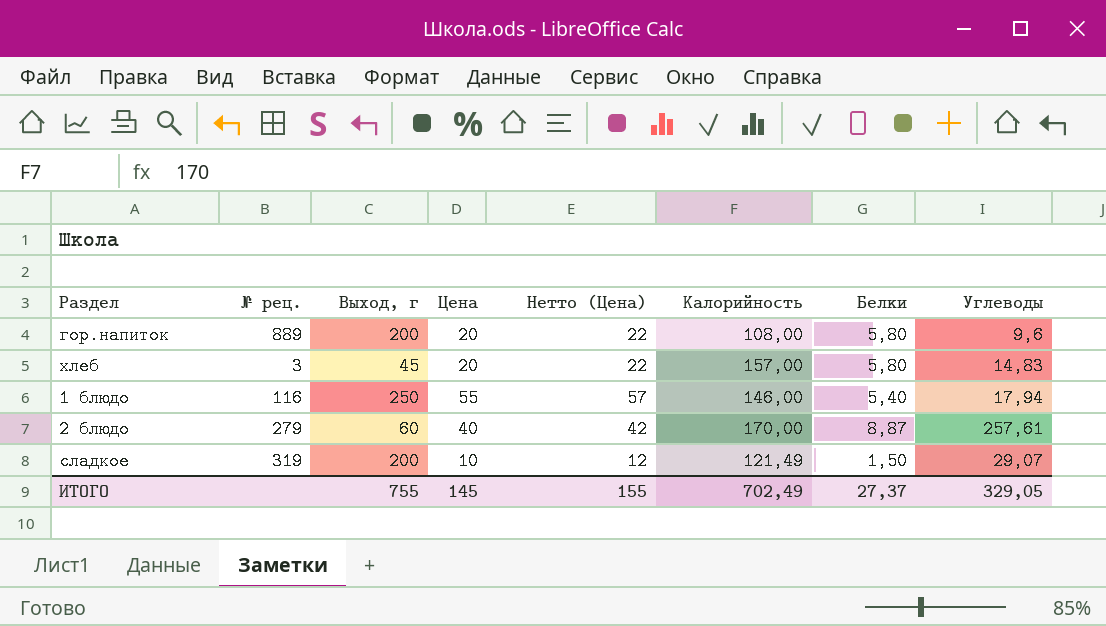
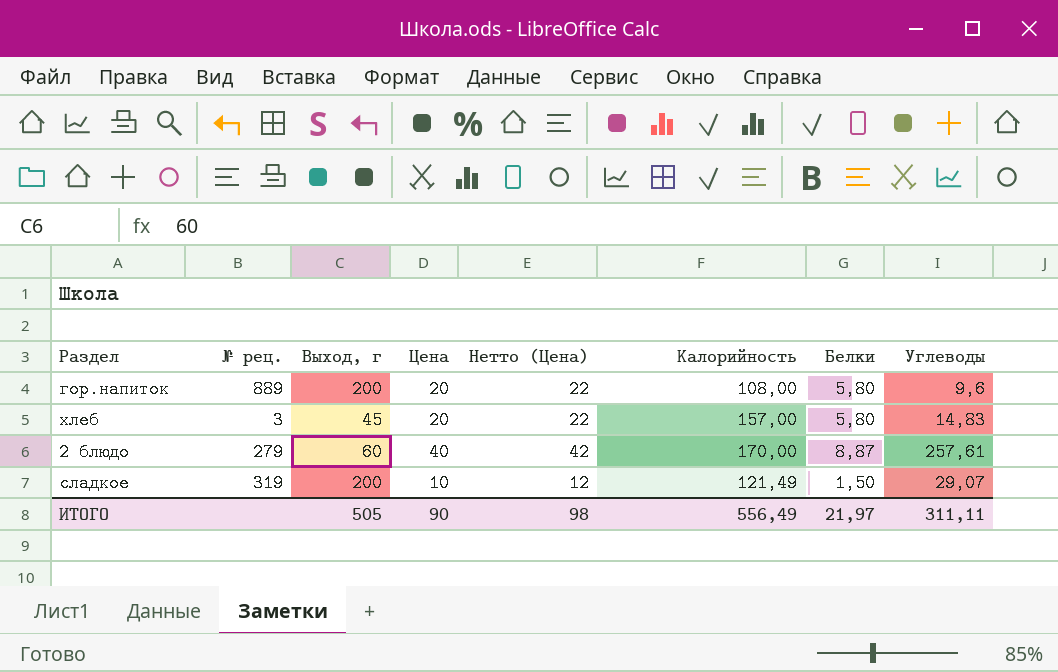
row 1 блюдо: 116 | 250 | 55 | 57 | 146,00 | 5,40 | 17,94 -> none
ИТОГО | Выход, г: 755 -> 505
ИТОГО | Цена: 145 -> 90
ИТОГО | Нетто (Цена): 155 -> 98
ИТОГО | Калорийность: 702,49 -> 556,49
ИТОГО | Белки: 27,37 -> 21,97
ИТОГО | Углеводы: 329,05 -> 311,11

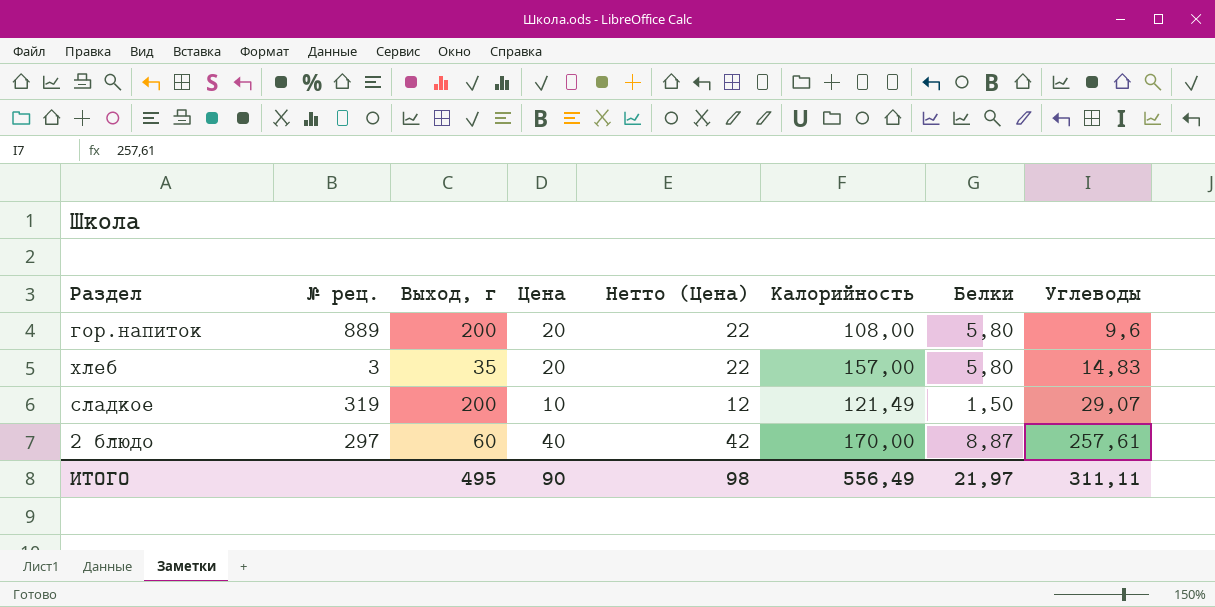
row order: none -> Углеводы ascending
хлеб | Выход, г: 45 -> 35
2 блюдо | № рец.: 279 -> 297
ИТОГО | Выход, г: 505 -> 495

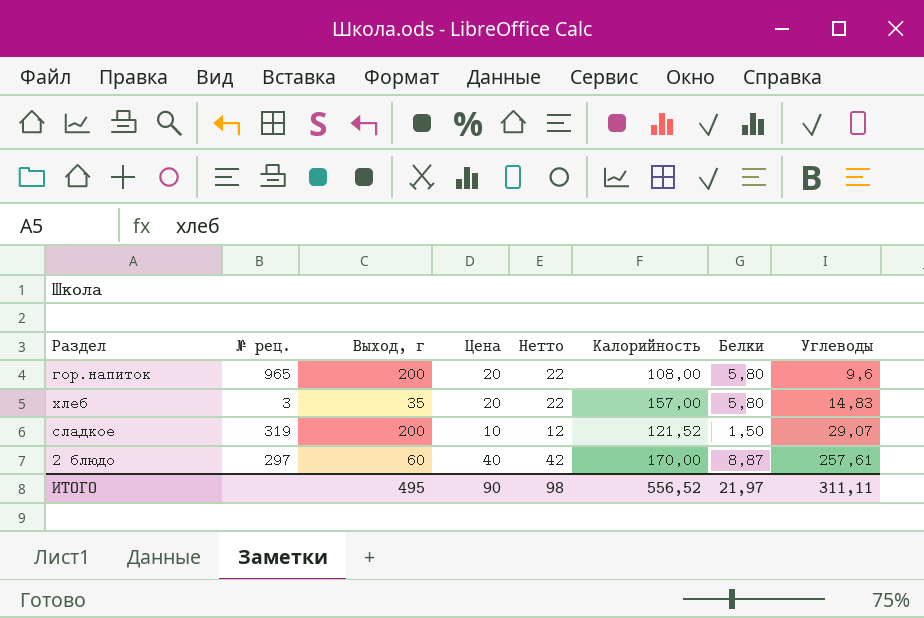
column name: Нетто (Цена) -> Нетто
гор.напиток | № рец.: 889 -> 965
сладкое | Калорийность: 121,49 -> 121,52
ИТОГО | Калорийность: 556,49 -> 556,52

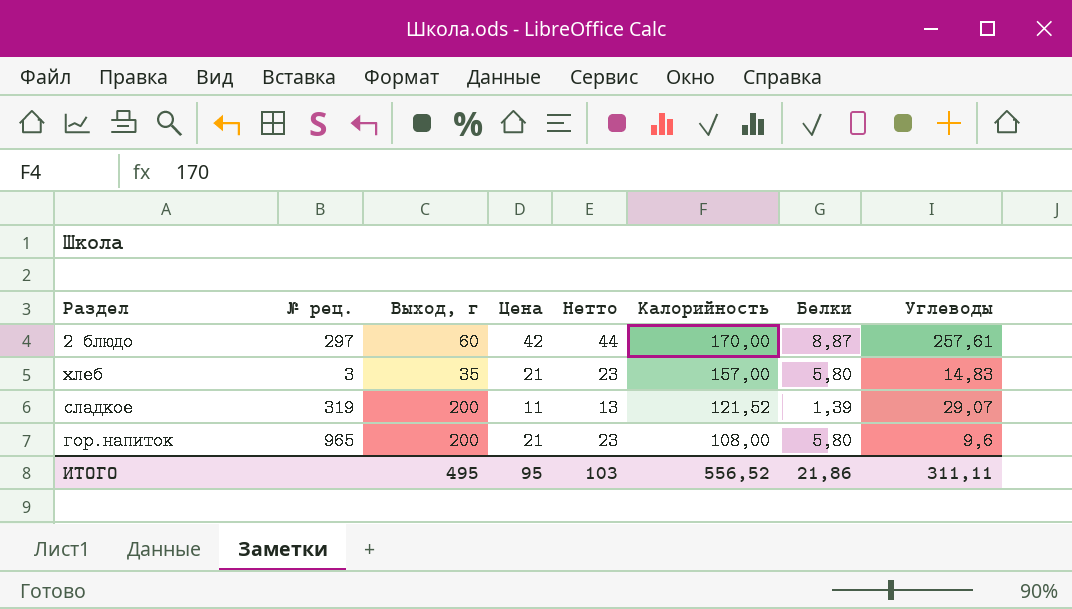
row order: Углеводы ascending -> Калорийность descending
2 блюдо | Цена: 40 -> 42
2 блюдо | Нетто: 42 -> 44
хлеб | Цена: 20 -> 21
хлеб | Нетто: 22 -> 23
сладкое | Цена: 10 -> 11
сладкое | Нетто: 12 -> 13
сладкое | Белки: 1,50 -> 1,39
гор.напиток | Цена: 20 -> 21
гор.напиток | Нетто: 22 -> 23
ИТОГО | Цена: 90 -> 95
ИТОГО | Нетто: 98 -> 103
ИТОГО | Белки: 21,97 -> 21,86

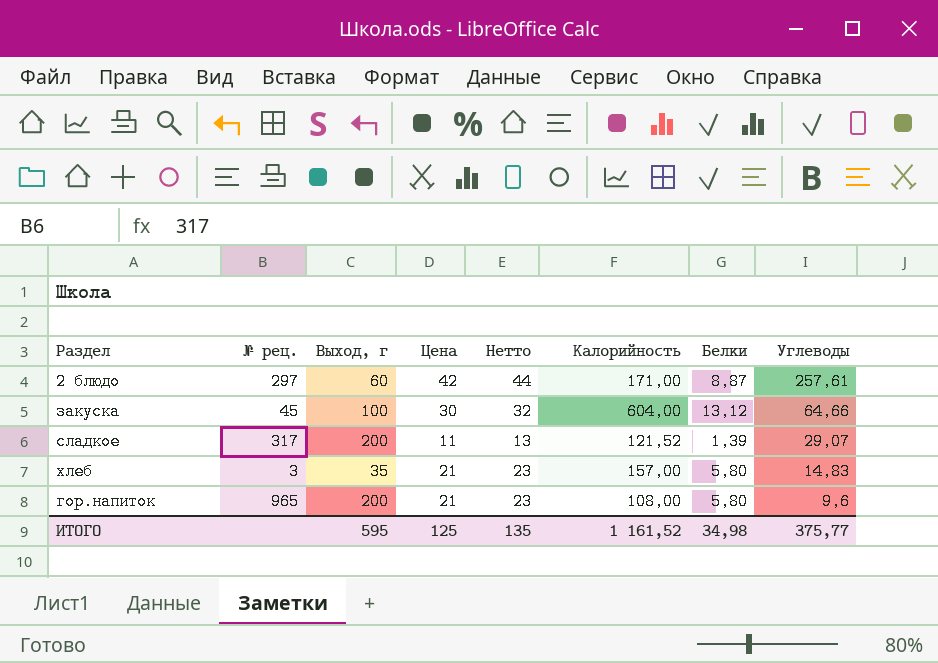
row order: Калорийность descending -> Углеводы descending
2 блюдо | Калорийность: 170,00 -> 171,00
row закуска: none -> 45 | 100 | 30 | 32 | 604,00 | 13,12 | 64,66
сладкое | № рец.: 319 -> 317
ИТОГО | Выход, г: 495 -> 595
ИТОГО | Цена: 95 -> 125
ИТОГО | Нетто: 103 -> 135
ИТОГО | Калорийность: 556,52 -> 1 161,52
ИТОГО | Белки: 21,86 -> 34,98
ИТОГО | Углеводы: 311,11 -> 375,77

